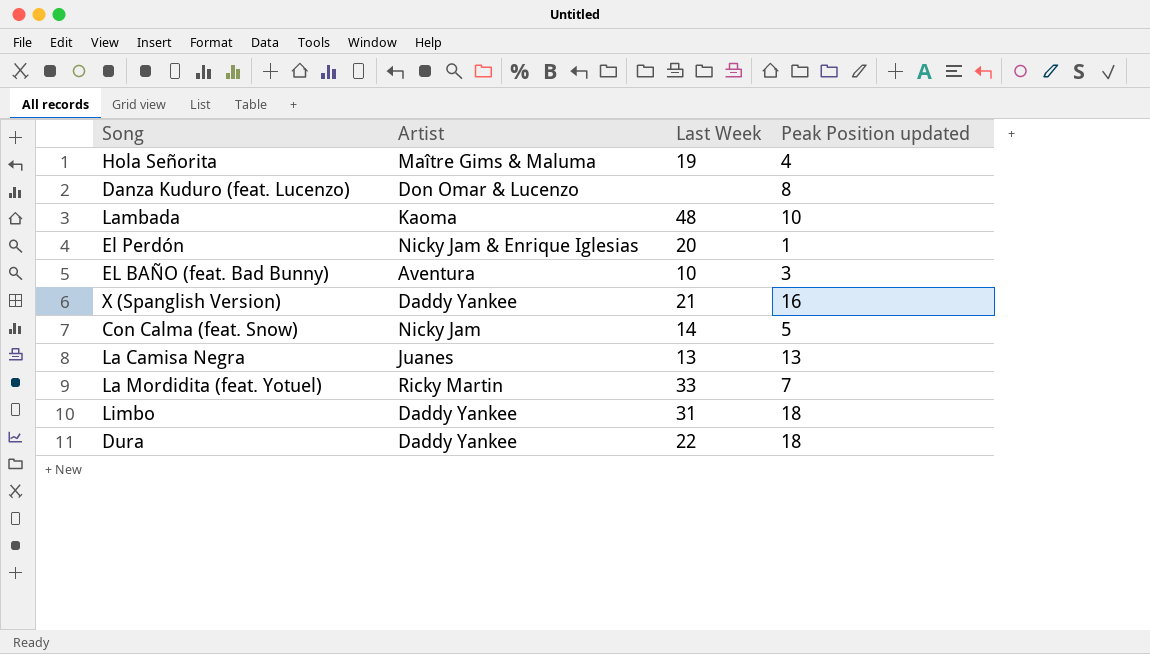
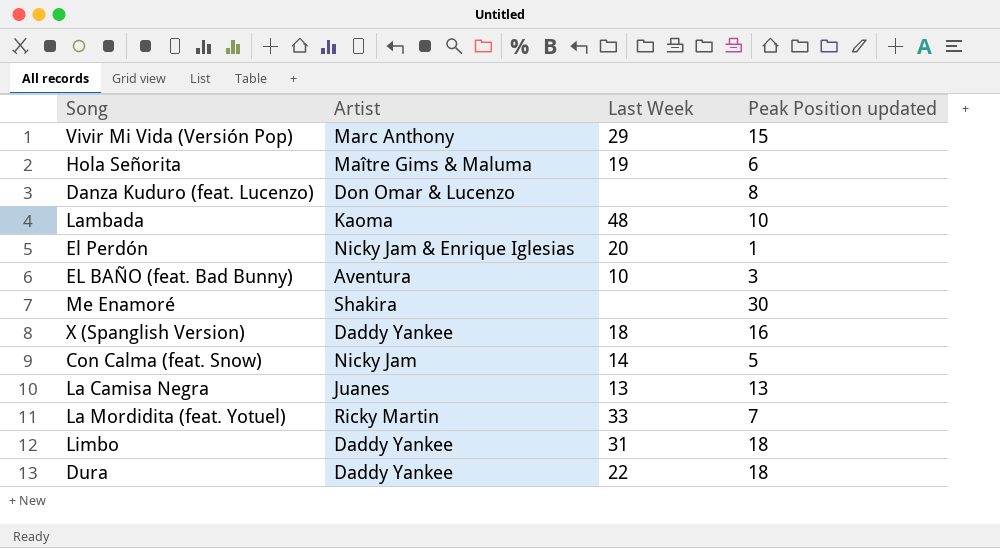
row Vivir Mi Vida (Versión Pop): none -> Marc Anthony | 29 | 15
Hola Señorita | Peak Position updated: 4 -> 6
row Me Enamoré: none -> Shakira | none | 30
X (Spanglish Version) | Last Week: 21 -> 18

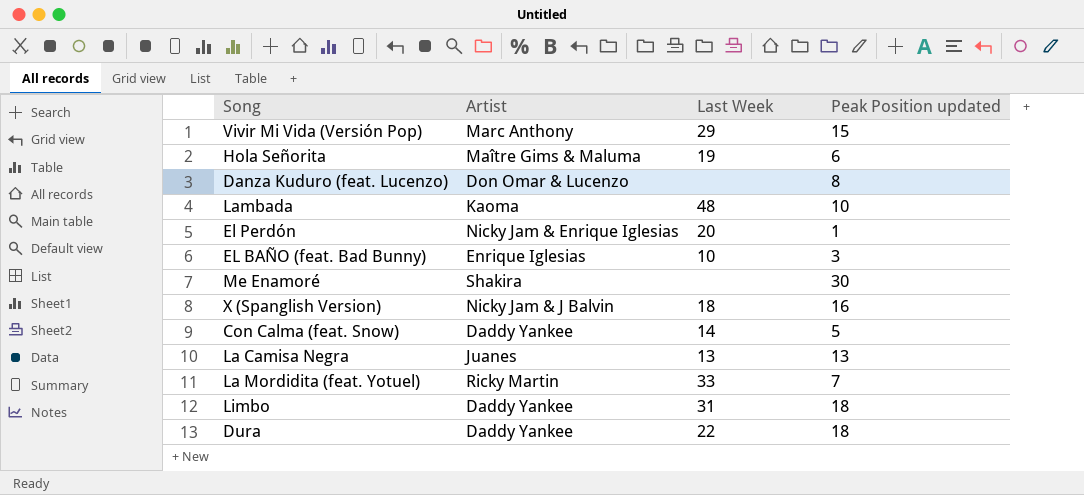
EL BAÑO (feat. Bad Bunny) | Artist: Aventura -> Enrique Iglesias
X (Spanglish Version) | Artist: Daddy Yankee -> Nicky Jam & J Balvin
Con Calma (feat. Snow) | Artist: Nicky Jam -> Daddy Yankee

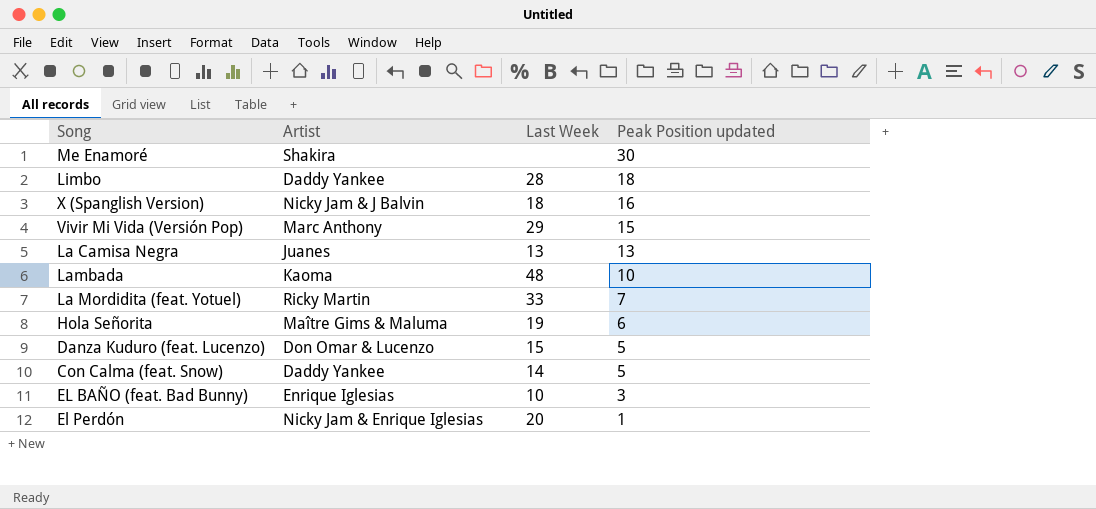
row order: none -> Peak Position updated descending
row Dura: Daddy Yankee | 22 | 18 -> none
Limbo | Last Week: 31 -> 28
Danza Kuduro (feat. Lucenzo) | Last Week: none -> 15
Danza Kuduro (feat. Lucenzo) | Peak Position updated: 8 -> 5

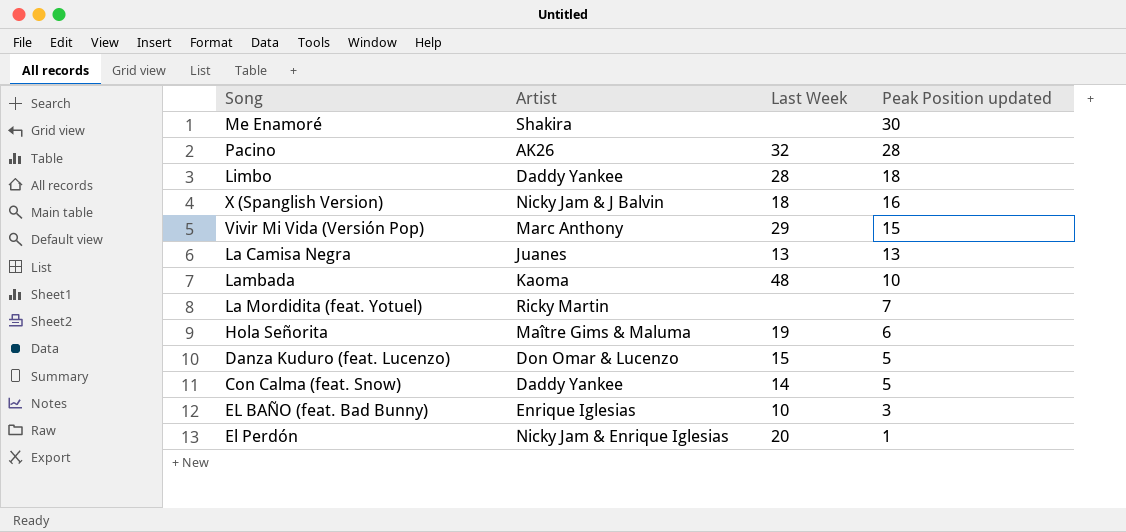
row Pacino: none -> AK26 | 32 | 28
La Mordidita (feat. Yotuel) | Last Week: 33 -> none

